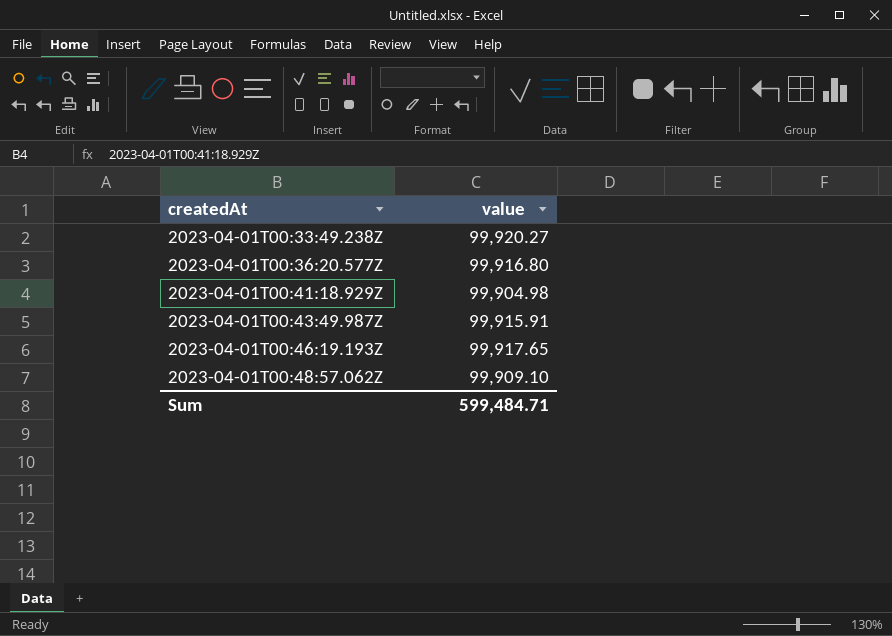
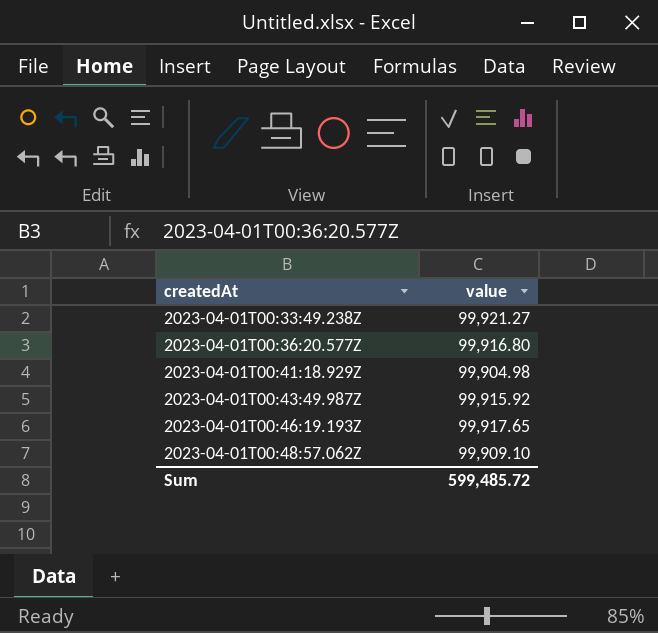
2023-04-01T00:33:49.238Z | value: 99,920.27 -> 99,921.27
2023-04-01T00:43:49.987Z | value: 99,915.91 -> 99,915.92
Sum | value: 599,484.71 -> 599,485.72

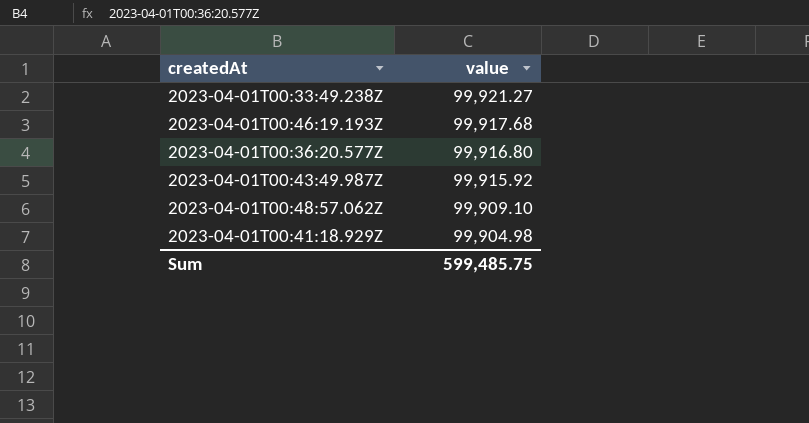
row order: createdAt ascending -> value descending
2023-04-01T00:46:19.193Z | value: 99,917.65 -> 99,917.68
Sum | value: 599,485.72 -> 599,485.75

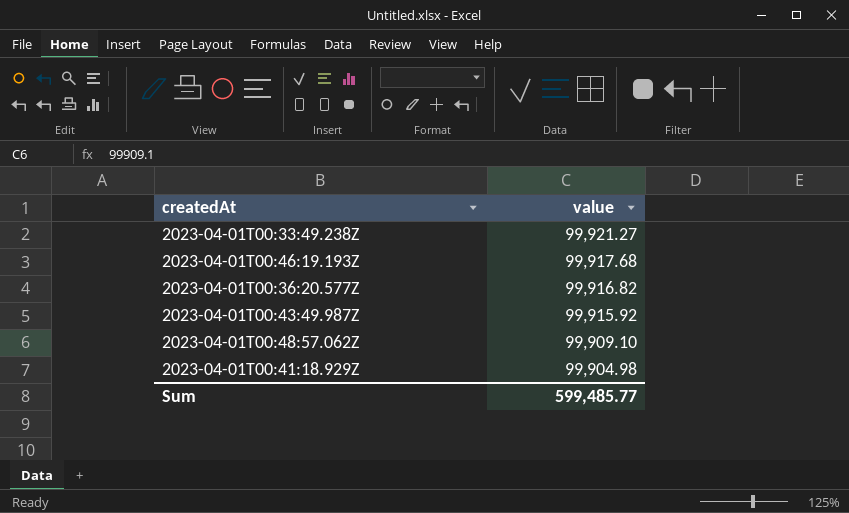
2023-04-01T00:36:20.577Z | value: 99,916.80 -> 99,916.82
Sum | value: 599,485.75 -> 599,485.77

